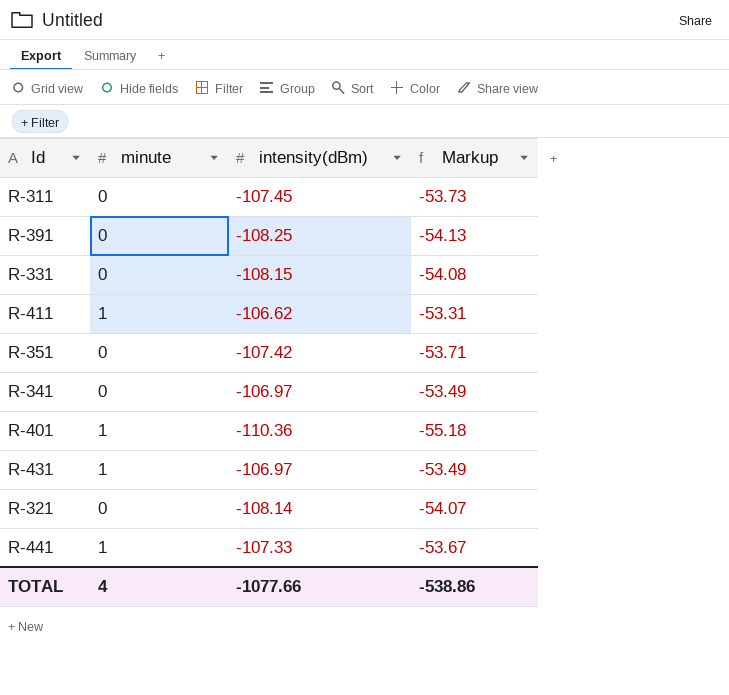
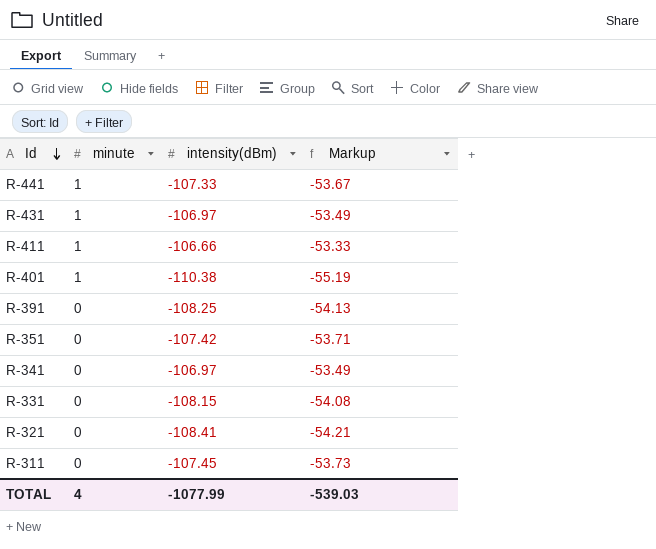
row order: none -> Id descending
R-411 | intensity(dBm): -106.62 -> -106.66
R-411 | Markup: -53.31 -> -53.33
R-401 | intensity(dBm): -110.36 -> -110.38
R-401 | Markup: -55.18 -> -55.19
R-321 | intensity(dBm): -108.14 -> -108.41
R-321 | Markup: -54.07 -> -54.21
TOTAL | intensity(dBm): -1077.66 -> -1077.99
TOTAL | Markup: -538.86 -> -539.03

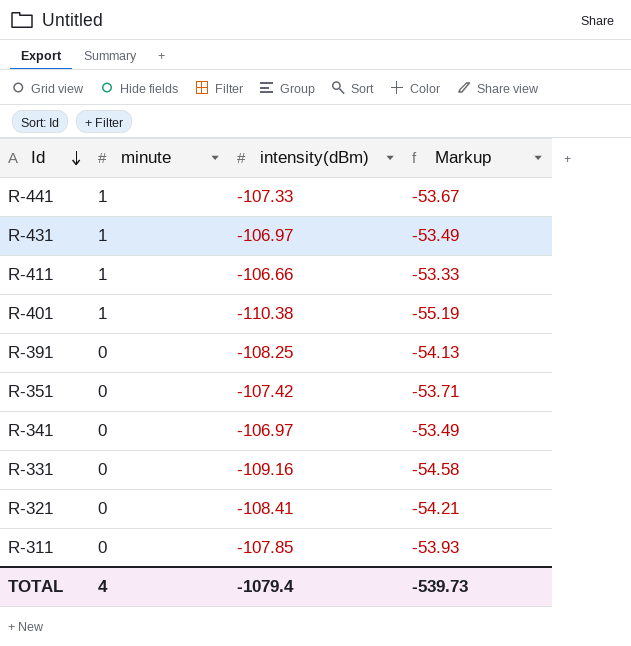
R-331 | intensity(dBm): -108.15 -> -109.16
R-331 | Markup: -54.08 -> -54.58
R-311 | intensity(dBm): -107.45 -> -107.85
R-311 | Markup: -53.73 -> -53.93
TOTAL | intensity(dBm): -1077.99 -> -1079.4
TOTAL | Markup: -539.03 -> -539.73

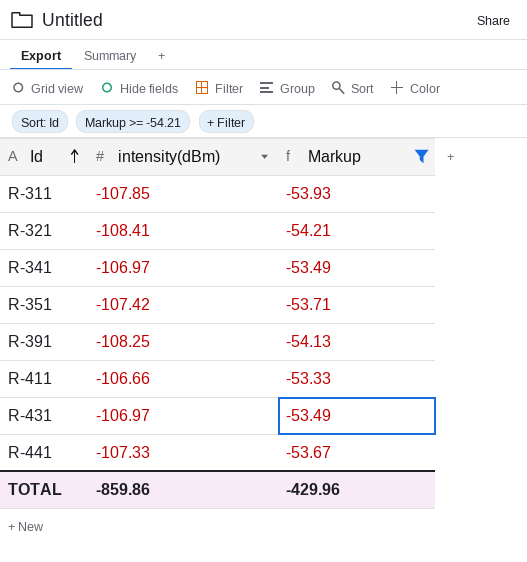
filter: none -> Markup >= -54.21
row order: Id descending -> Id ascending
column minute | position: 2 -> none
TOTAL | intensity(dBm): -1079.4 -> -859.86
TOTAL | Markup: -539.73 -> -429.96

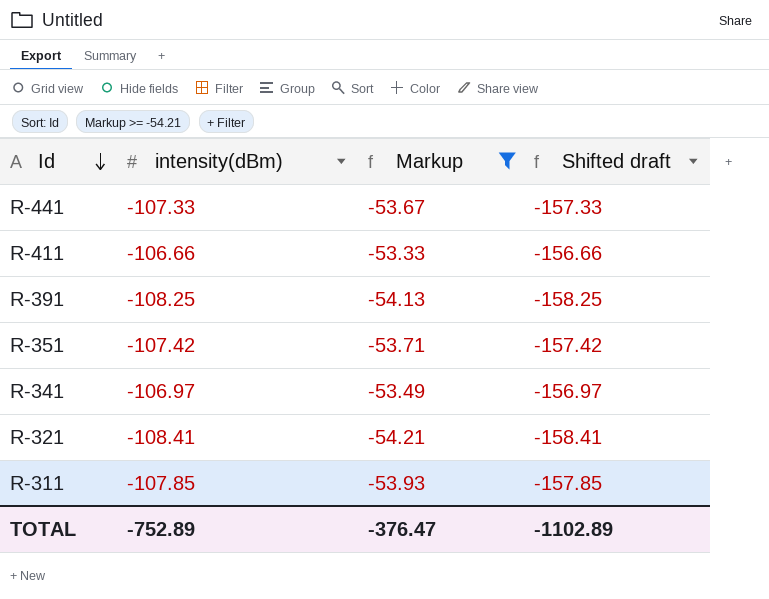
row order: Id ascending -> Id descending
column Shifted draft | formula: none -> [intensity(dBm)] - 50
row R-431: -106.97 | -53.49 -> none
TOTAL | intensity(dBm): -859.86 -> -752.89
TOTAL | Markup: -429.96 -> -376.47

